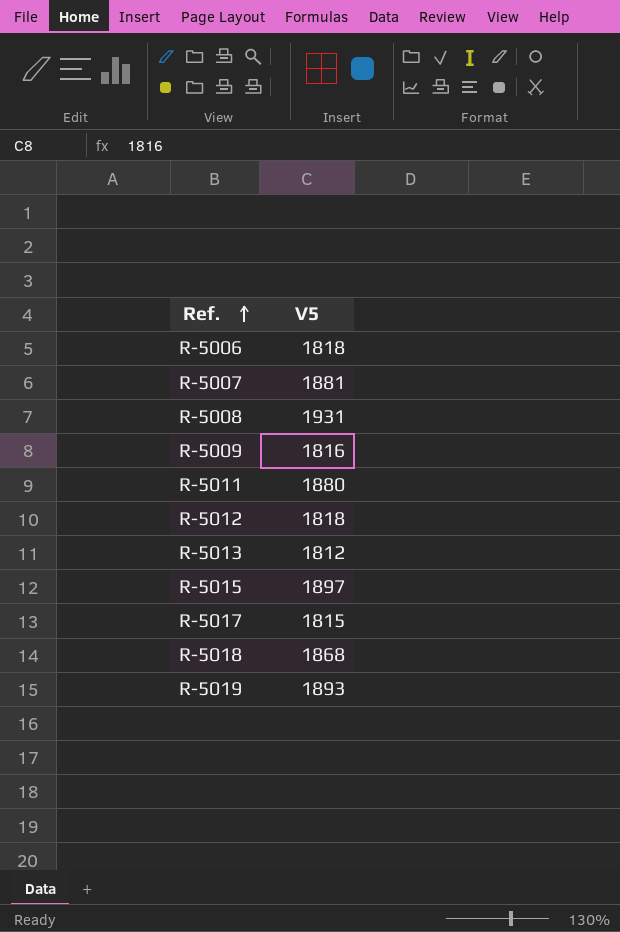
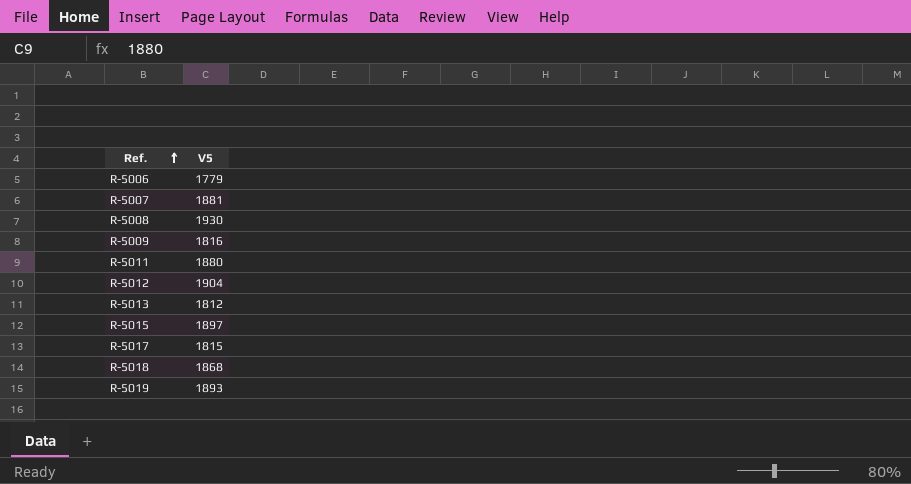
R-5006 | V5: 1818 -> 1779
R-5008 | V5: 1931 -> 1930
R-5012 | V5: 1818 -> 1904

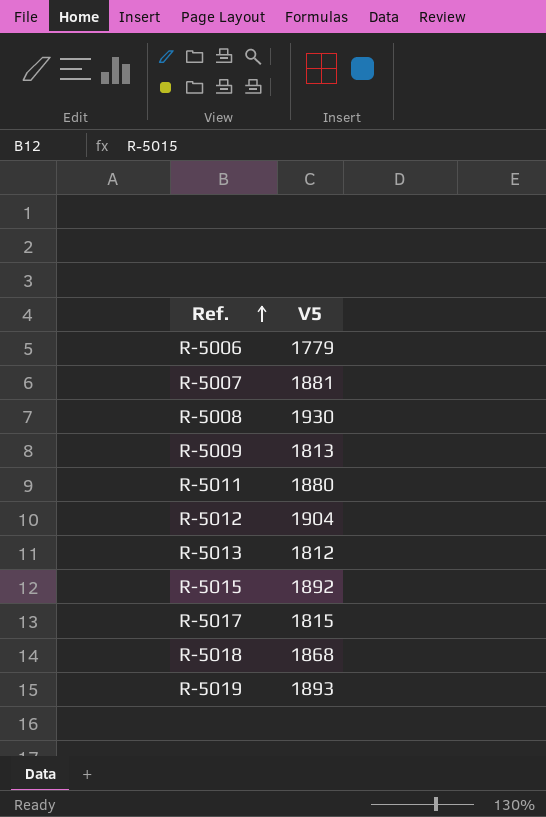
R-5009 | V5: 1816 -> 1813
R-5015 | V5: 1897 -> 1892

